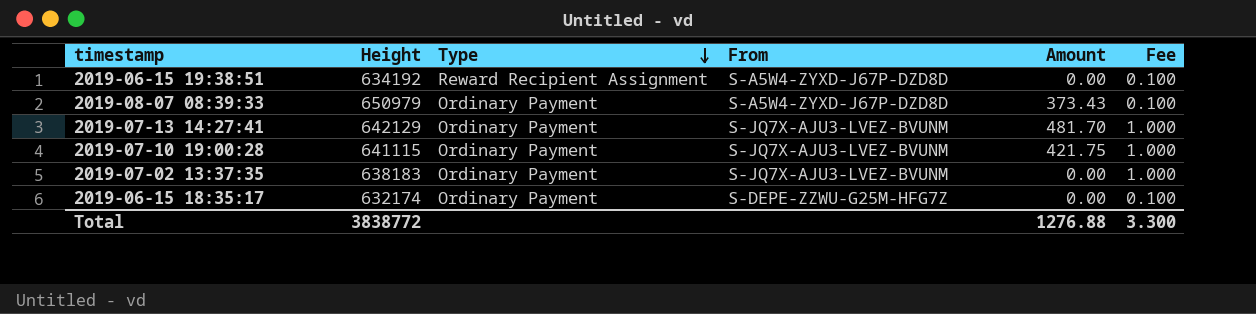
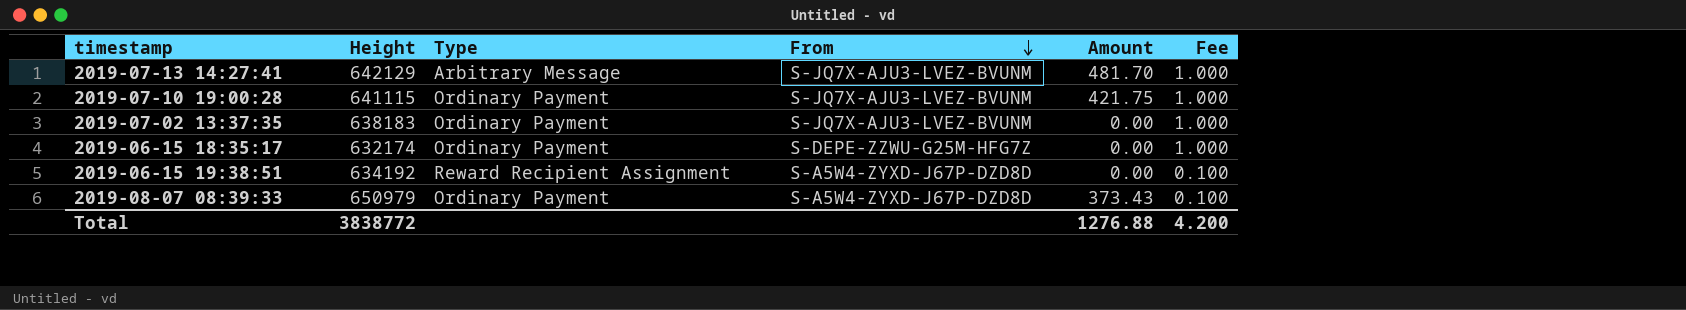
row order: Type descending -> From descending
2019-07-13 14:27:41 | Type: Ordinary Payment -> Arbitrary Message
2019-06-15 18:35:17 | Fee: 0.100 -> 1.000
Total | Fee: 3.300 -> 4.200

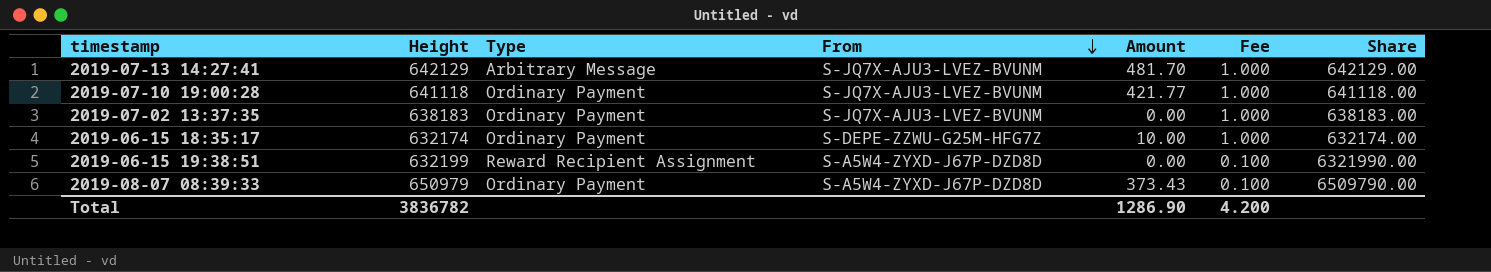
column Share | formula: none -> [Height] / [Fee]
2019-07-10 19:00:28 | Height: 641115 -> 641118
2019-07-10 19:00:28 | Amount: 421.75 -> 421.77
2019-06-15 18:35:17 | Amount: 0.00 -> 10.00
2019-06-15 19:38:51 | Height: 634192 -> 632199
Total | Height: 3838772 -> 3836782
Total | Amount: 1276.88 -> 1286.90

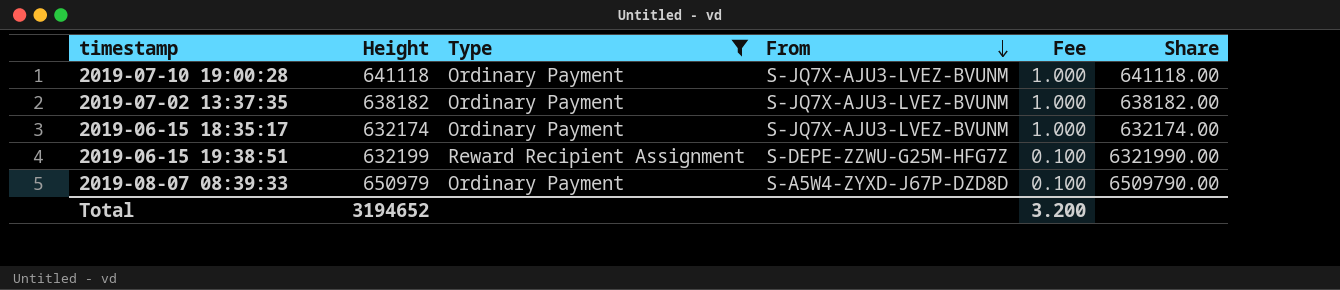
filter: none -> Type != Arbitrary Message
column Amount | position: 5 -> none
2019-07-02 13:37:35 | Height: 638183 -> 638182
2019-07-02 13:37:35 | Share: 638183.00 -> 638182.00
2019-06-15 18:35:17 | From: S-DEPE-ZZWU-G25M-HFG7Z -> S-JQ7X-AJU3-LVEZ-BVUNM
2019-06-15 19:38:51 | From: S-A5W4-ZYXD-J67P-DZD8D -> S-DEPE-ZZWU-G25M-HFG7Z
Total | Height: 3836782 -> 3194652
Total | Fee: 4.200 -> 3.200

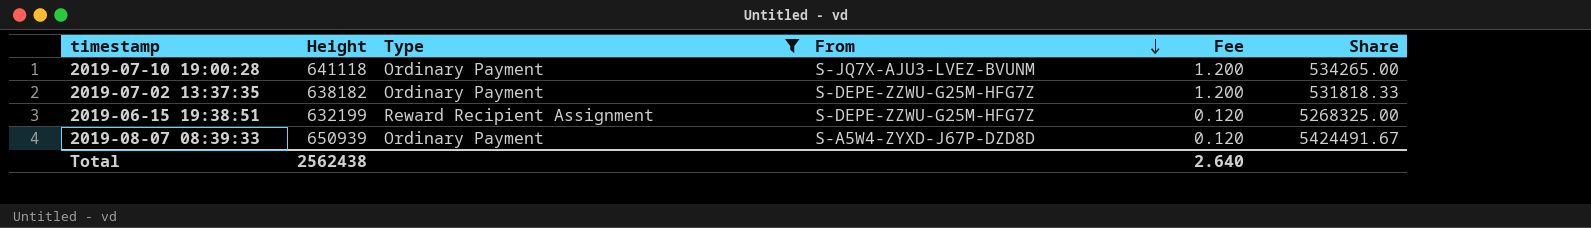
row 2019-06-15 18:35:17: 632174 | Ordinary Payment | S-JQ7X-AJU3-LVEZ-BVUNM | 1.000 | 632174.00 -> none
2019-07-10 19:00:28 | Fee: 1.000 -> 1.200
2019-07-10 19:00:28 | Share: 641118.00 -> 534265.00
2019-07-02 13:37:35 | From: S-JQ7X-AJU3-LVEZ-BVUNM -> S-DEPE-ZZWU-G25M-HFG7Z
2019-07-02 13:37:35 | Fee: 1.000 -> 1.200
2019-07-02 13:37:35 | Share: 638182.00 -> 531818.33
2019-06-15 19:38:51 | Fee: 0.100 -> 0.120
2019-06-15 19:38:51 | Share: 6321990.00 -> 5268325.00
2019-08-07 08:39:33 | Height: 650979 -> 650939
2019-08-07 08:39:33 | Fee: 0.100 -> 0.120
2019-08-07 08:39:33 | Share: 6509790.00 -> 5424491.67
Total | Height: 3194652 -> 2562438
Total | Fee: 3.200 -> 2.640

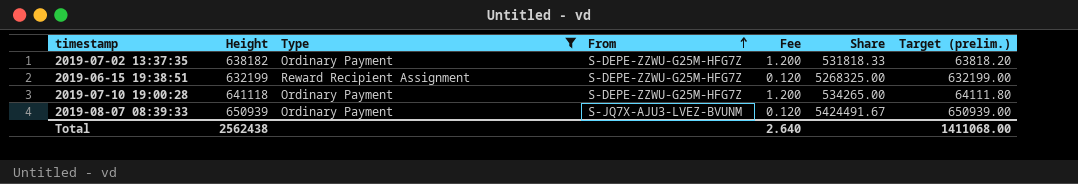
row order: From descending -> From ascending
column Target (prelim.) | formula: none -> [Share] * 0.12
2019-07-10 19:00:28 | From: S-JQ7X-AJU3-LVEZ-BVUNM -> S-DEPE-ZZWU-G25M-HFG7Z
2019-08-07 08:39:33 | From: S-A5W4-ZYXD-J67P-DZD8D -> S-JQ7X-AJU3-LVEZ-BVUNM

